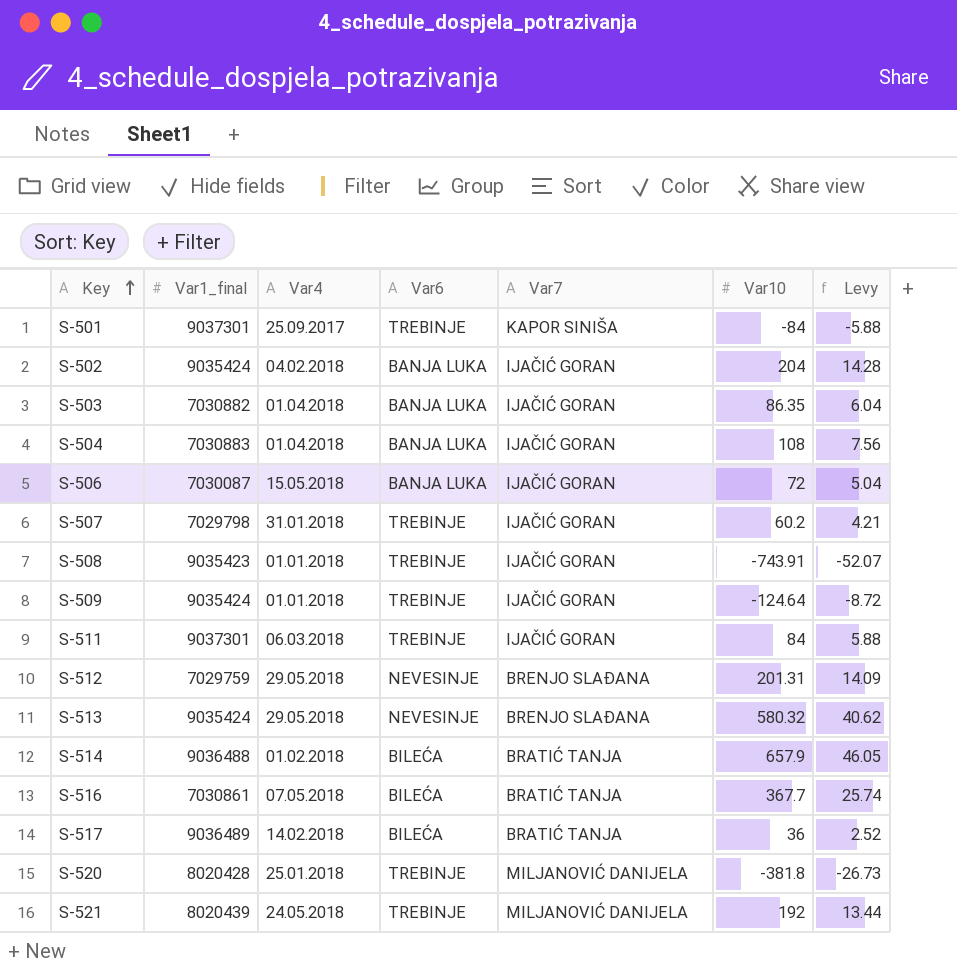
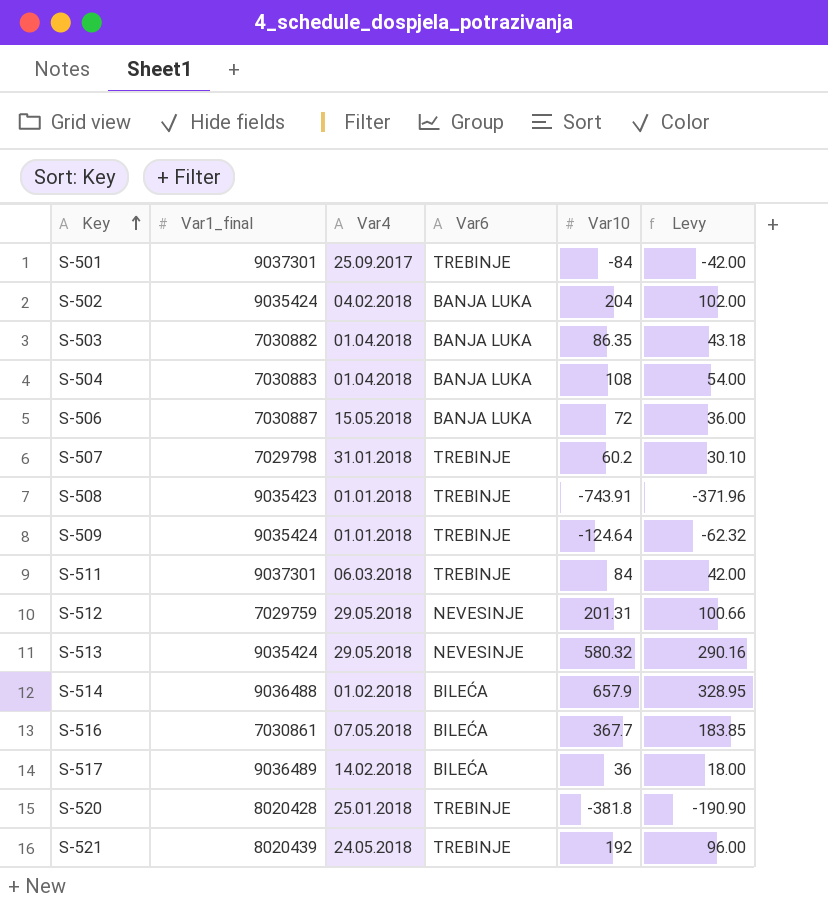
column Var7 | position: 5 -> none
column Levy | formula: [Var10] * 0.07 -> [Var10] * 0.5
S-506 | Var1_final: 7030087 -> 7030887

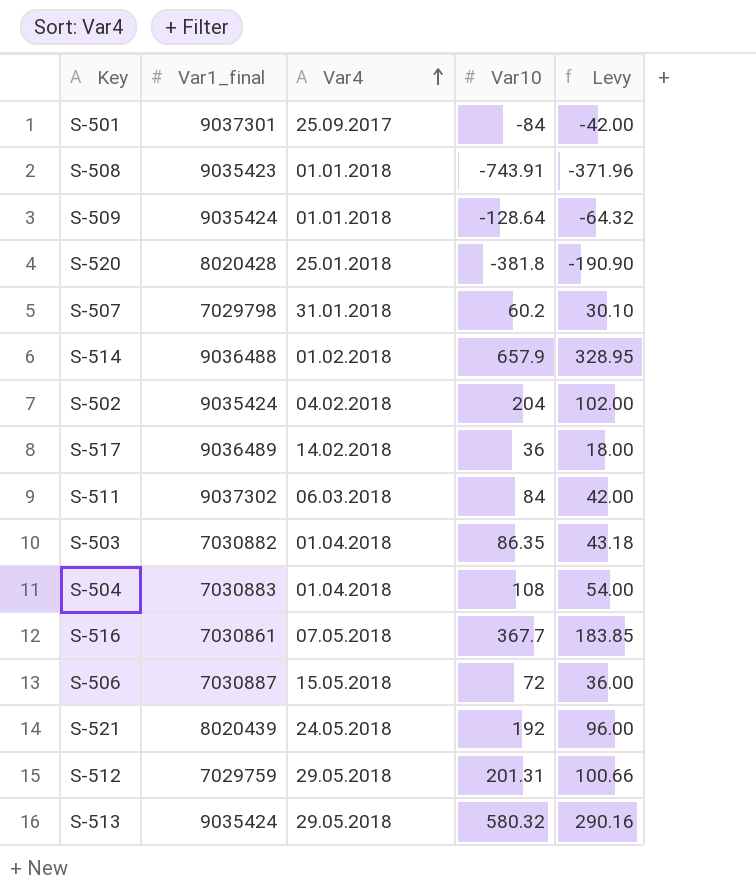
row order: Key ascending -> Var4 ascending
column Var6 | position: 4 -> none
S-509 | Var10: -124.64 -> -128.64
S-509 | Levy: -62.32 -> -64.32
S-511 | Var1_final: 9037301 -> 9037302

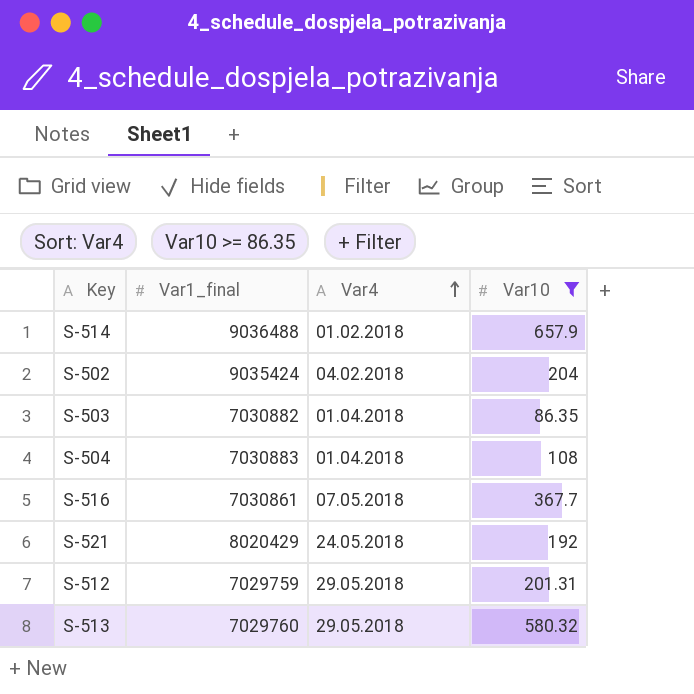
filter: none -> Var10 >= 86.35
column Levy | formula: [Var10] * 0.5 -> none
S-521 | Var1_final: 8020439 -> 8020429
S-513 | Var1_final: 9035424 -> 7029760

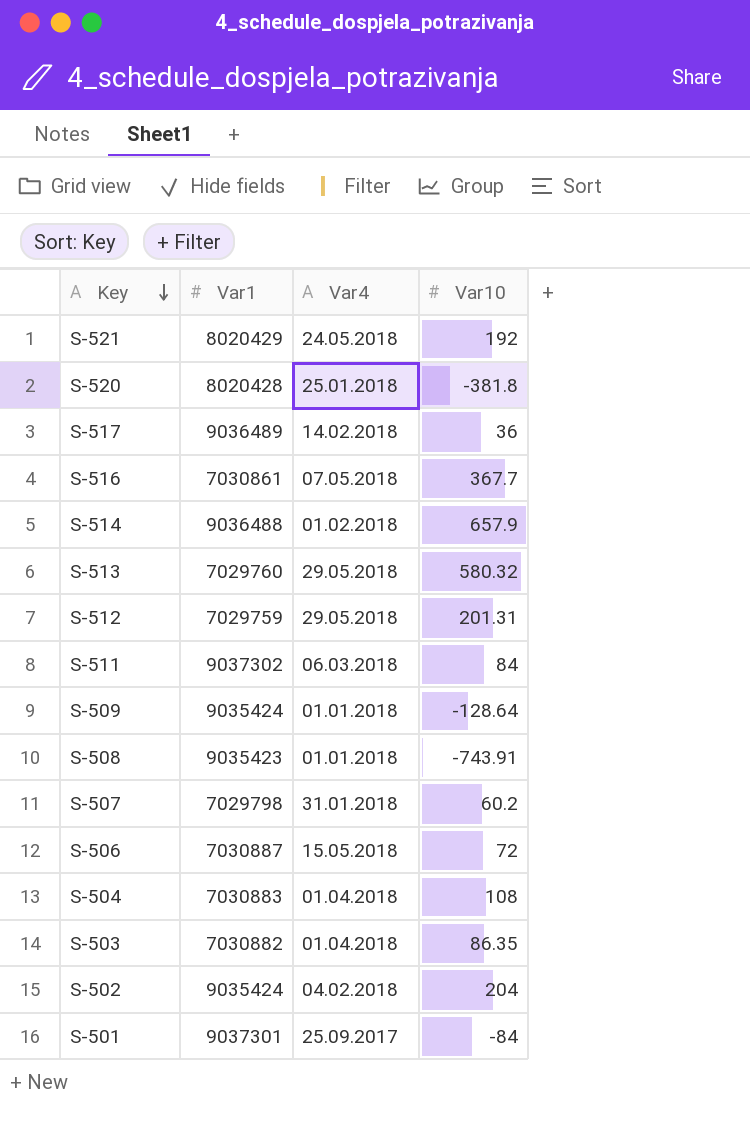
filter: Var10 >= 86.35 -> none
row order: Var4 ascending -> Key descending
column name: Var1_final -> Var1

